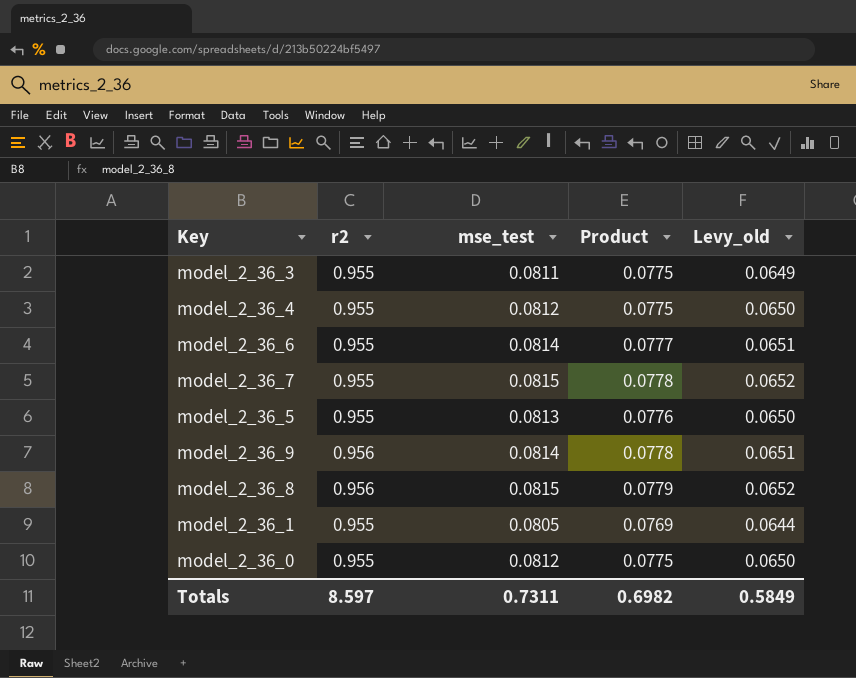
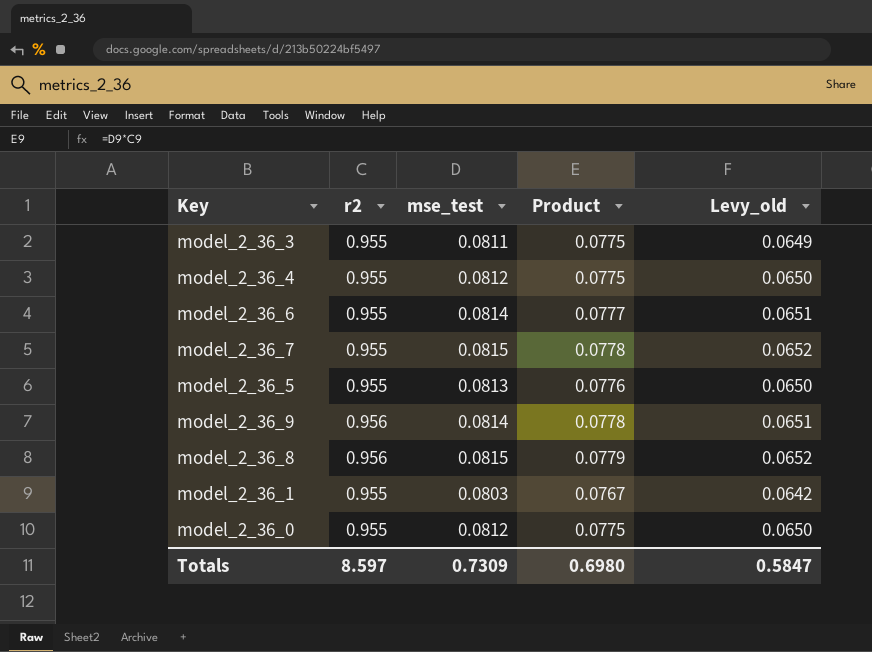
model_2_36_1 | mse_test: 0.0805 -> 0.0803
model_2_36_1 | Product: 0.0769 -> 0.0767
model_2_36_1 | Levy_old: 0.0644 -> 0.0642
Totals | mse_test: 0.7311 -> 0.7309
Totals | Product: 0.6982 -> 0.6980
Totals | Levy_old: 0.5849 -> 0.5847

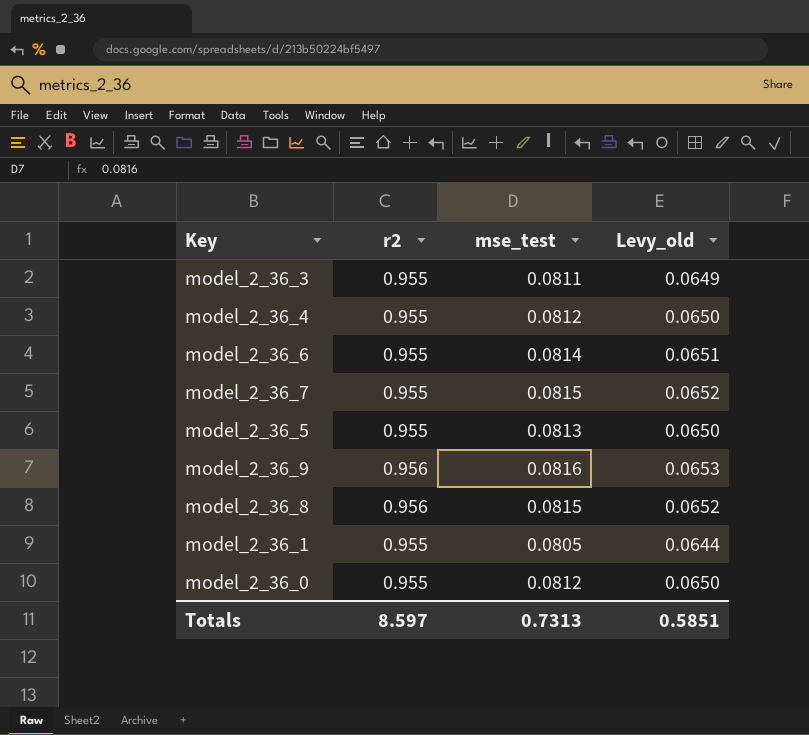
column Product | formula: [r2] * [mse_test] -> none
model_2_36_9 | mse_test: 0.0814 -> 0.0816
model_2_36_9 | Levy_old: 0.0651 -> 0.0653
model_2_36_1 | mse_test: 0.0803 -> 0.0805
model_2_36_1 | Levy_old: 0.0642 -> 0.0644
Totals | mse_test: 0.7309 -> 0.7313
Totals | Levy_old: 0.5847 -> 0.5851

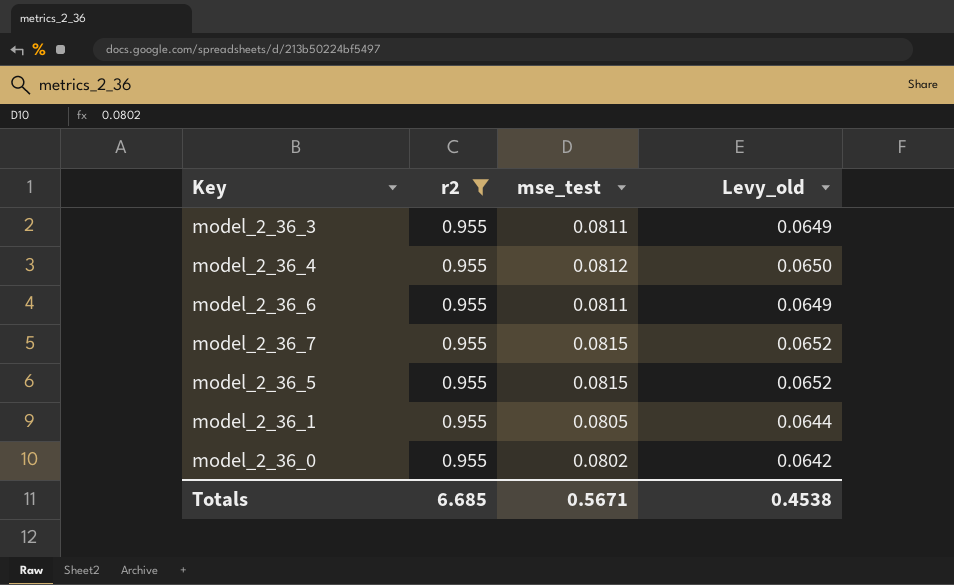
filter: none -> r2 = 0.955
model_2_36_6 | mse_test: 0.0814 -> 0.0811
model_2_36_6 | Levy_old: 0.0651 -> 0.0649
model_2_36_5 | mse_test: 0.0813 -> 0.0815
model_2_36_5 | Levy_old: 0.0650 -> 0.0652
model_2_36_0 | mse_test: 0.0812 -> 0.0802
model_2_36_0 | Levy_old: 0.0650 -> 0.0642
Totals | r2: 8.597 -> 6.685
Totals | mse_test: 0.7313 -> 0.5671
Totals | Levy_old: 0.5851 -> 0.4538

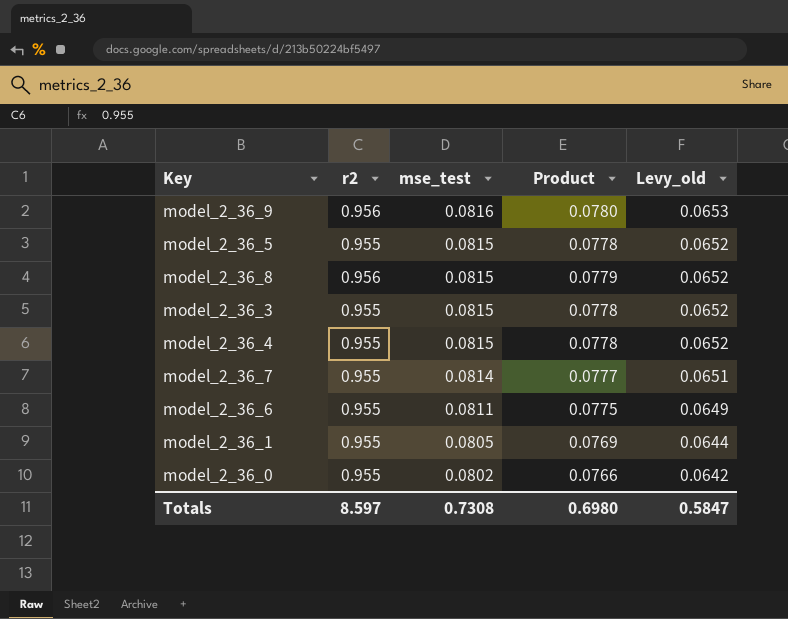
filter: r2 = 0.955 -> none
row order: none -> mse_test descending
column Product | formula: none -> [r2] * [mse_test]
model_2_36_3 | mse_test: 0.0811 -> 0.0815
model_2_36_3 | Levy_old: 0.0649 -> 0.0652
model_2_36_4 | mse_test: 0.0812 -> 0.0815
model_2_36_4 | Levy_old: 0.0650 -> 0.0652
model_2_36_7 | mse_test: 0.0815 -> 0.0814
model_2_36_7 | Levy_old: 0.0652 -> 0.0651
Totals | r2: 6.685 -> 8.597
Totals | mse_test: 0.5671 -> 0.7308
Totals | Levy_old: 0.4538 -> 0.5847

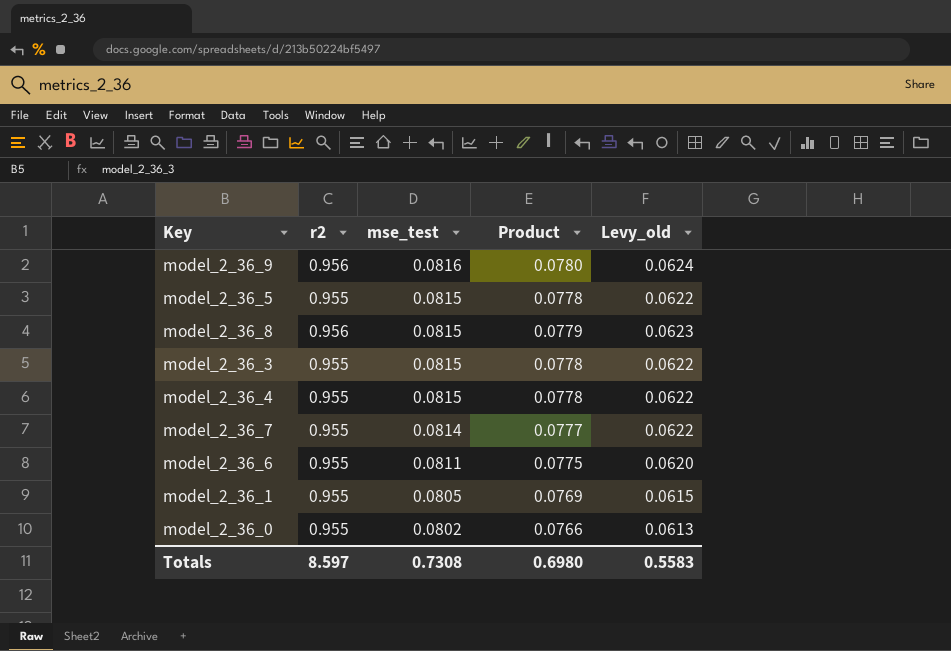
column Levy_old | formula: [mse_test] * 0.8 -> [Product] * 0.8
Totals | Levy_old: 0.5847 -> 0.5583

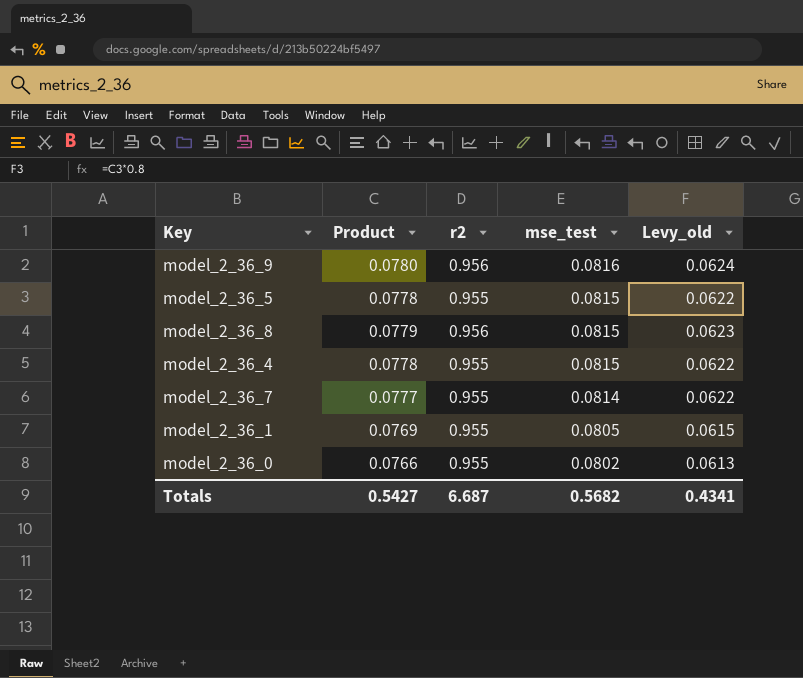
column Product | position: 4 -> 2
row model_2_36_3: 0.955 | 0.0815 | 0.0778 | 0.0622 -> none
row model_2_36_6: 0.955 | 0.0811 | 0.0775 | 0.0620 -> none
Totals | Product: 0.6980 -> 0.5427
Totals | r2: 8.597 -> 6.687
Totals | mse_test: 0.7308 -> 0.5682
Totals | Levy_old: 0.5583 -> 0.4341

